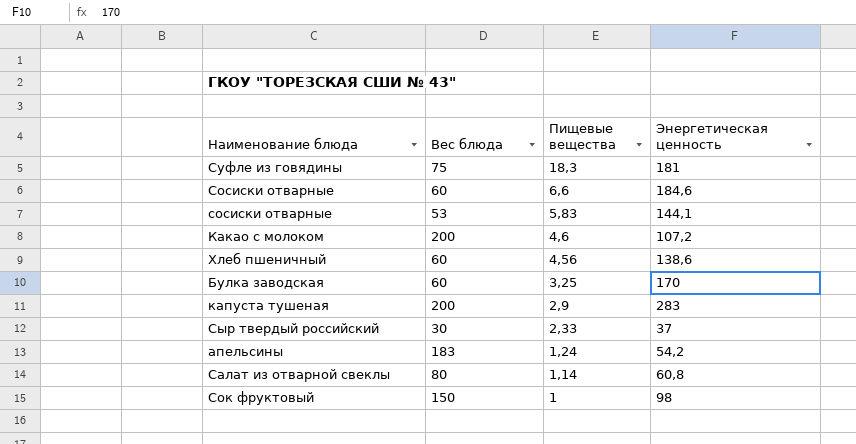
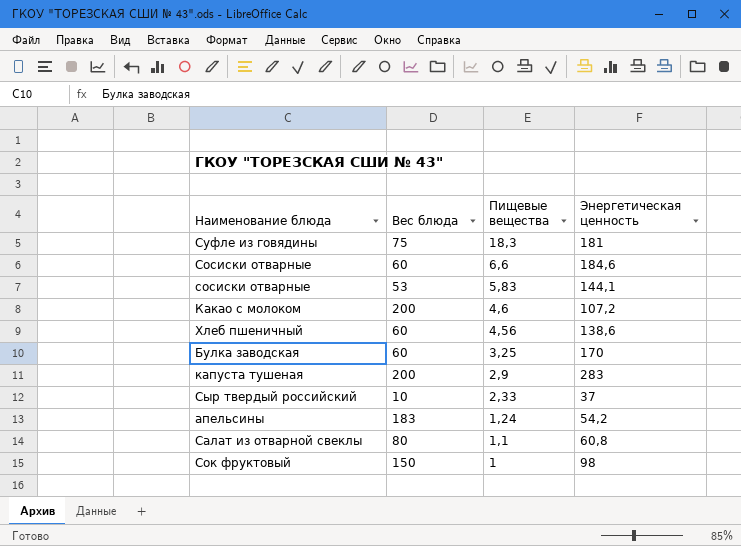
Сыр твердый российский | Вес блюда: 30 -> 10
Салат из отварной свеклы | Пищевые вещества: 1,14 -> 1,1

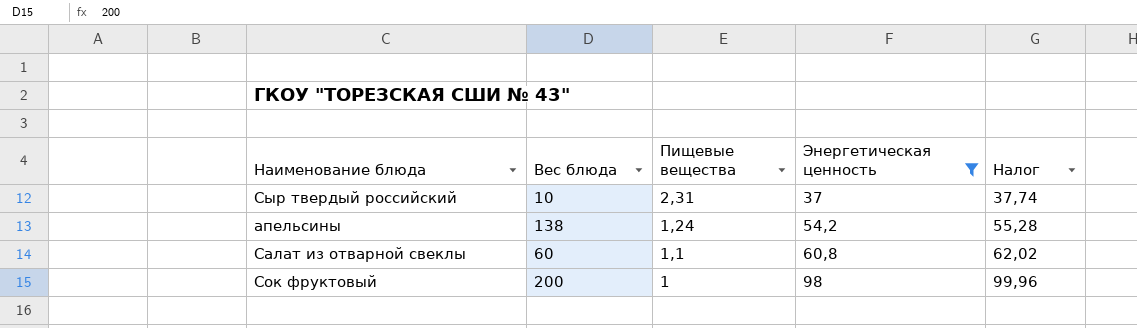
filter: none -> Энергетическая ценность <= 98
column Налог | formula: none -> [Энергетическая ценность] * 1,02
Сыр твердый российский | Пищевые вещества: 2,33 -> 2,31
апельсины | Вес блюда: 183 -> 138
Салат из отварной свеклы | Вес блюда: 80 -> 60
Сок фруктовый | Вес блюда: 150 -> 200

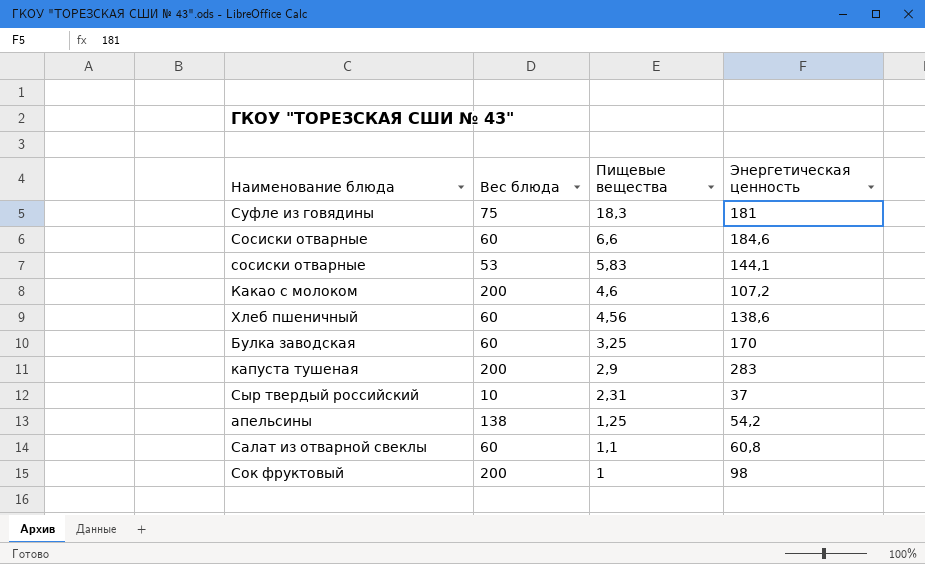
filter: Энергетическая ценность <= 98 -> none
column Налог | formula: [Энергетическая ценность] * 1,02 -> none
апельсины | Пищевые вещества: 1,24 -> 1,25

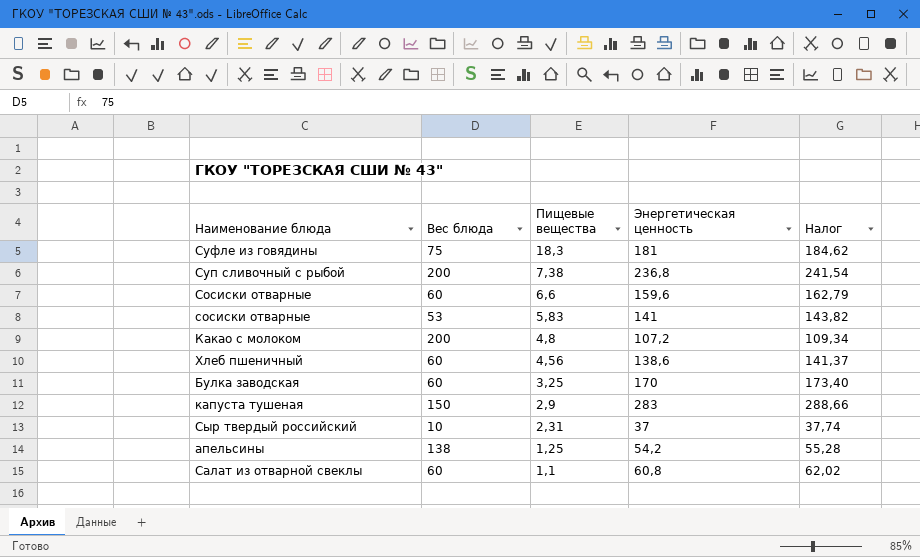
column Налог | formula: none -> [Энергетическая ценность] * 1,02
row Сок фруктовый: 200 | 1 | 98 -> none
row Суп сливочный с рыбой: none -> 200 | 7,38 | 236,8 | 241,54
Сосиски отварные | Энергетическая ценность: 184,6 -> 159,6
сосиски отварные | Энергетическая ценность: 144,1 -> 141
Какао с молоком | Пищевые вещества: 4,6 -> 4,8
капуста тушеная | Вес блюда: 200 -> 150

